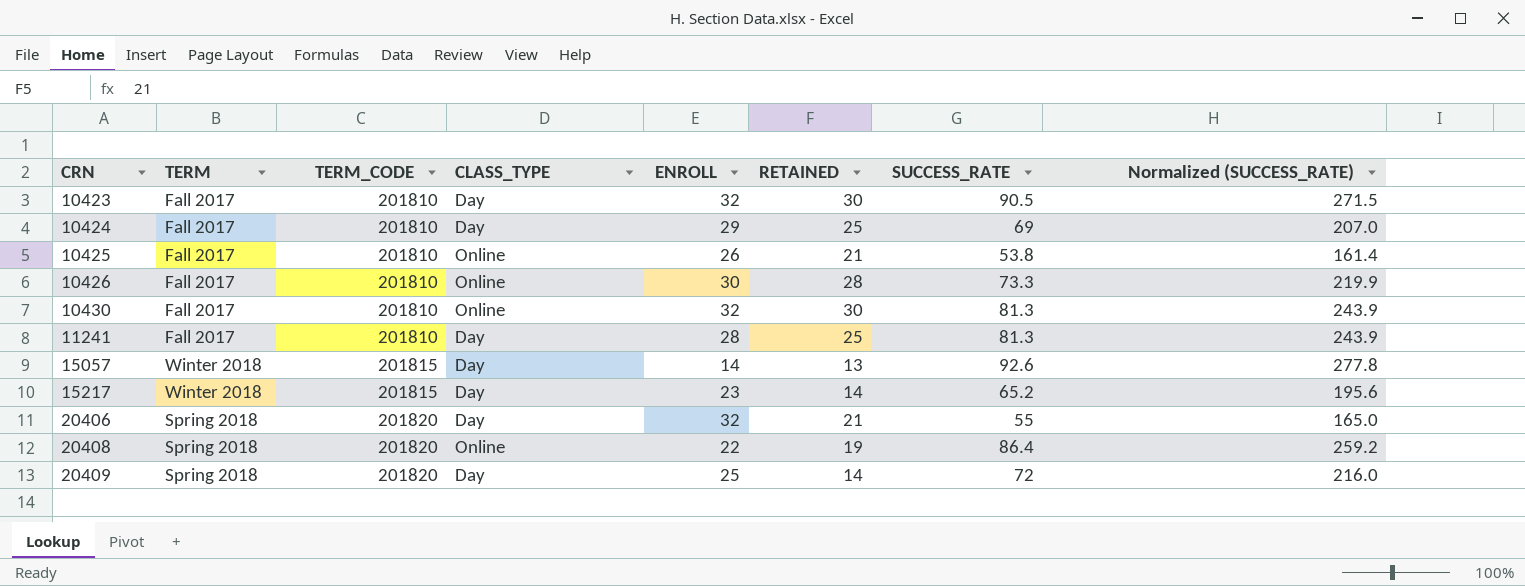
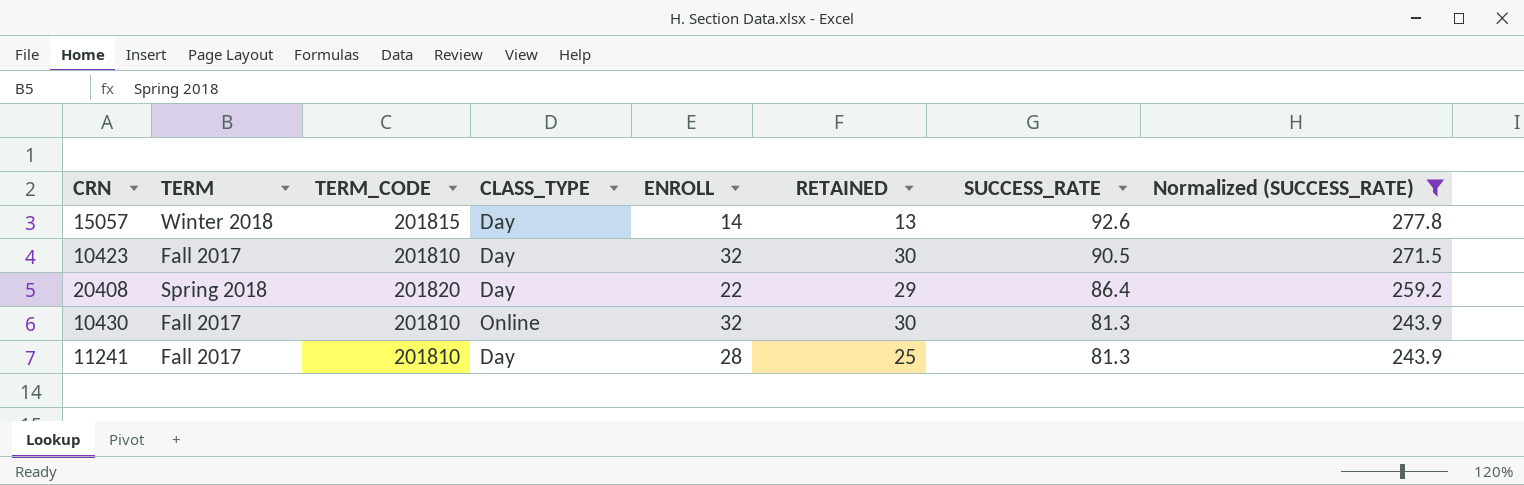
filter: none -> Normalized (SUCCESS_RATE) >= 243.9
row order: CRN ascending -> SUCCESS_RATE descending
20408 | CLASS_TYPE: Online -> Day
20408 | RETAINED: 19 -> 29

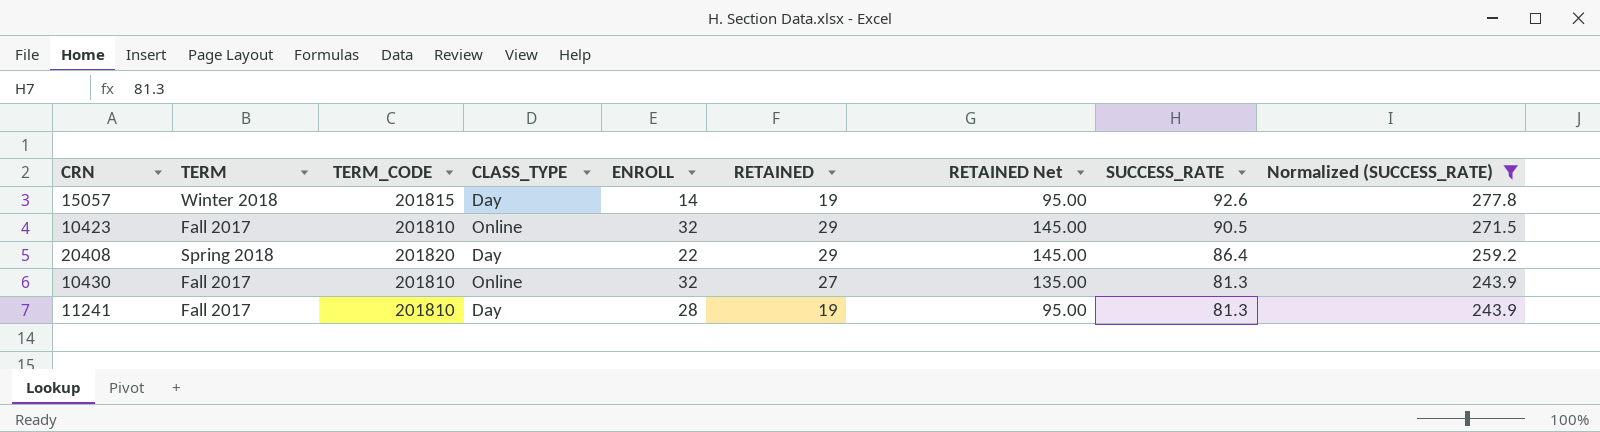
column RETAINED Net | formula: none -> [RETAINED] * 5
15057 | RETAINED: 13 -> 19
10423 | CLASS_TYPE: Day -> Online
10423 | RETAINED: 30 -> 29
10430 | RETAINED: 30 -> 27
11241 | RETAINED: 25 -> 19

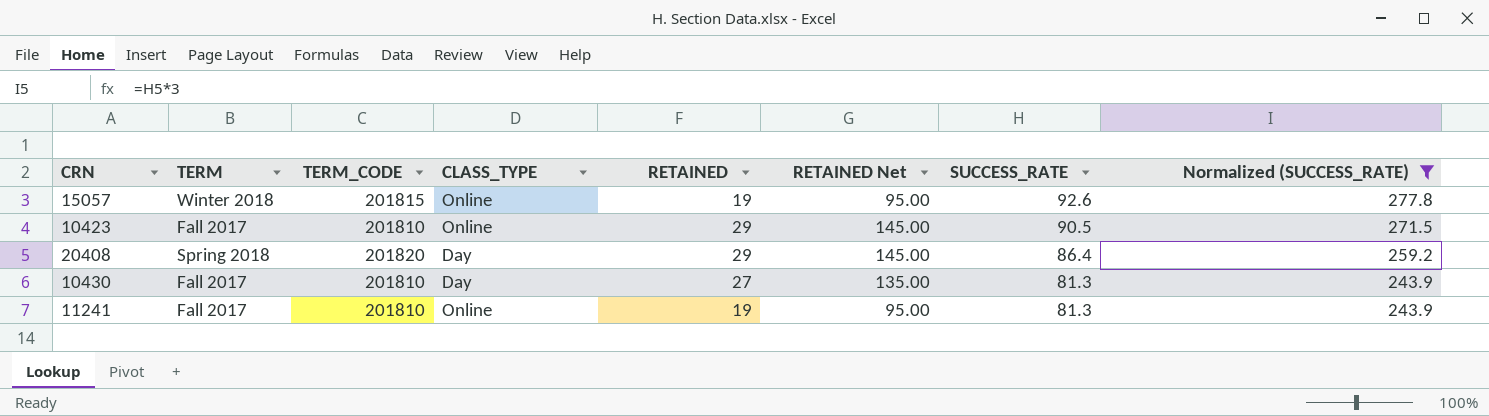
column ENROLL | position: 5 -> none
15057 | CLASS_TYPE: Day -> Online
10430 | CLASS_TYPE: Online -> Day
11241 | CLASS_TYPE: Day -> Online

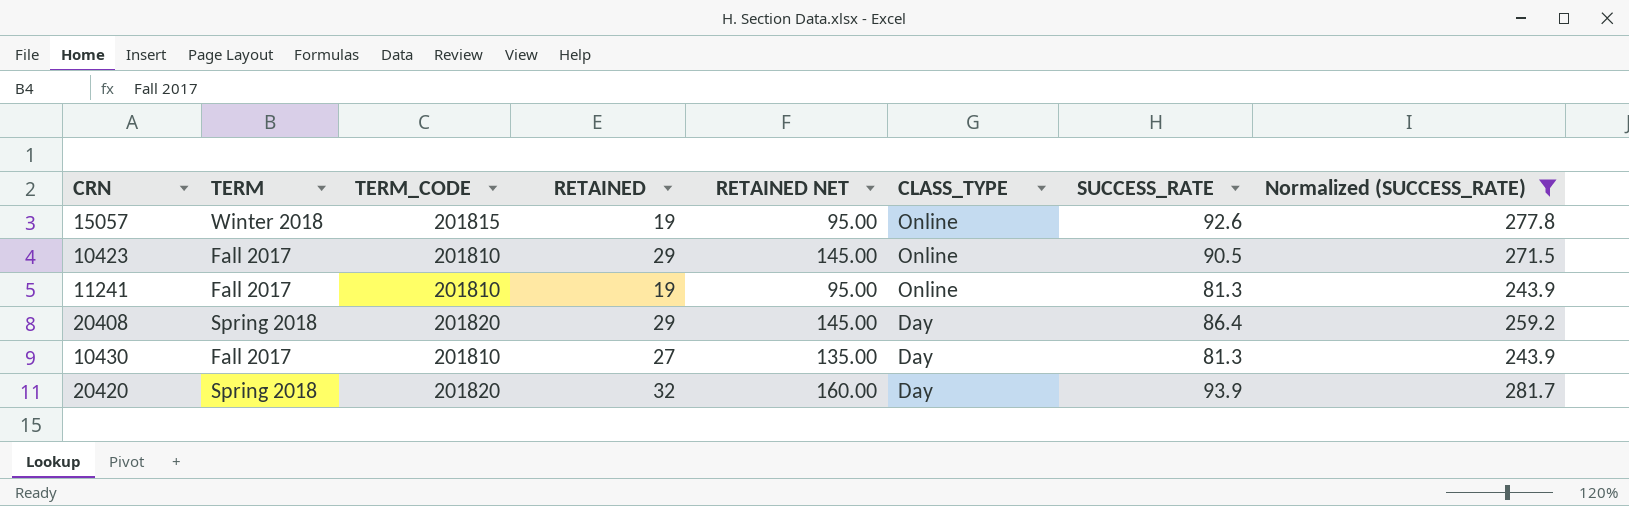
row order: SUCCESS_RATE descending -> CLASS_TYPE descending
column name: RETAINED Net -> RETAINED NET
column CLASS_TYPE | position: 4 -> 6
row 20420: none -> Spring 2018 | 201820 | 32 | 160.00 | Day | 93.9 | 281.7

